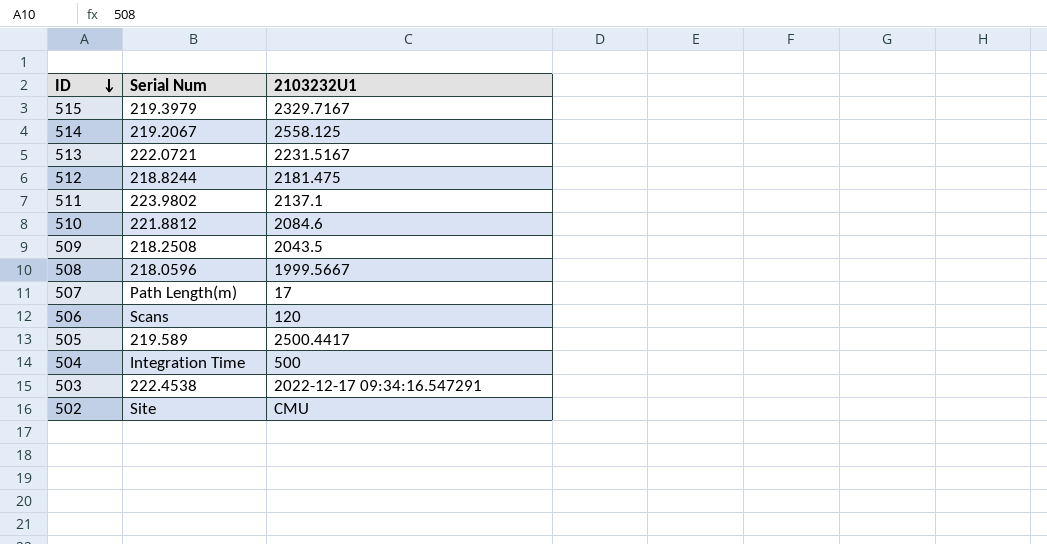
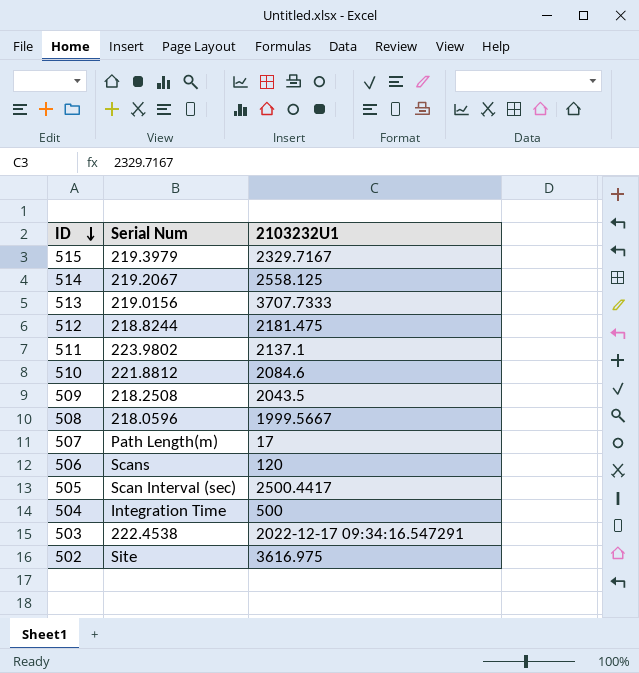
513 | Serial Num: 222.0721 -> 219.0156
513 | 2103232U1: 2231.5167 -> 3707.7333
505 | Serial Num: 219.589 -> Scan Interval (sec)
502 | 2103232U1: CMU -> 3616.975

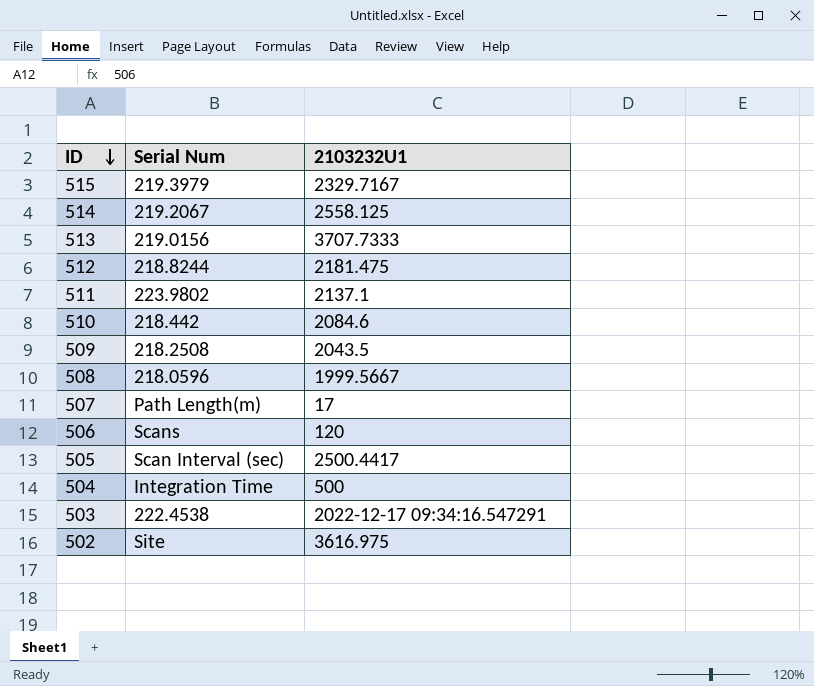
510 | Serial Num: 221.8812 -> 218.442

